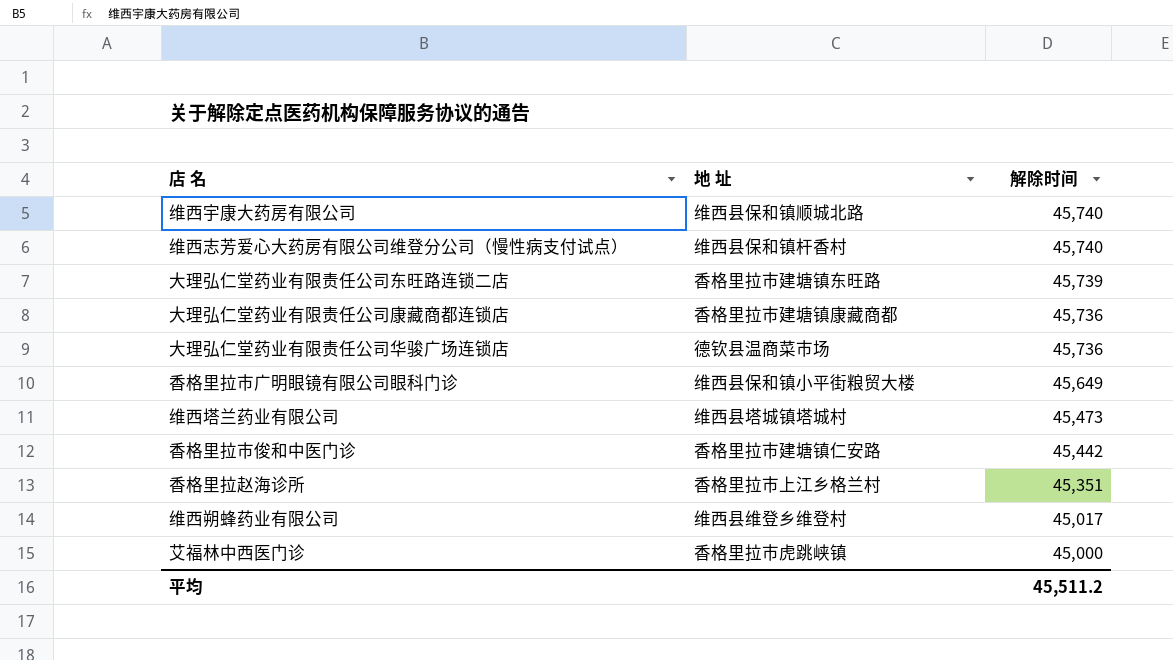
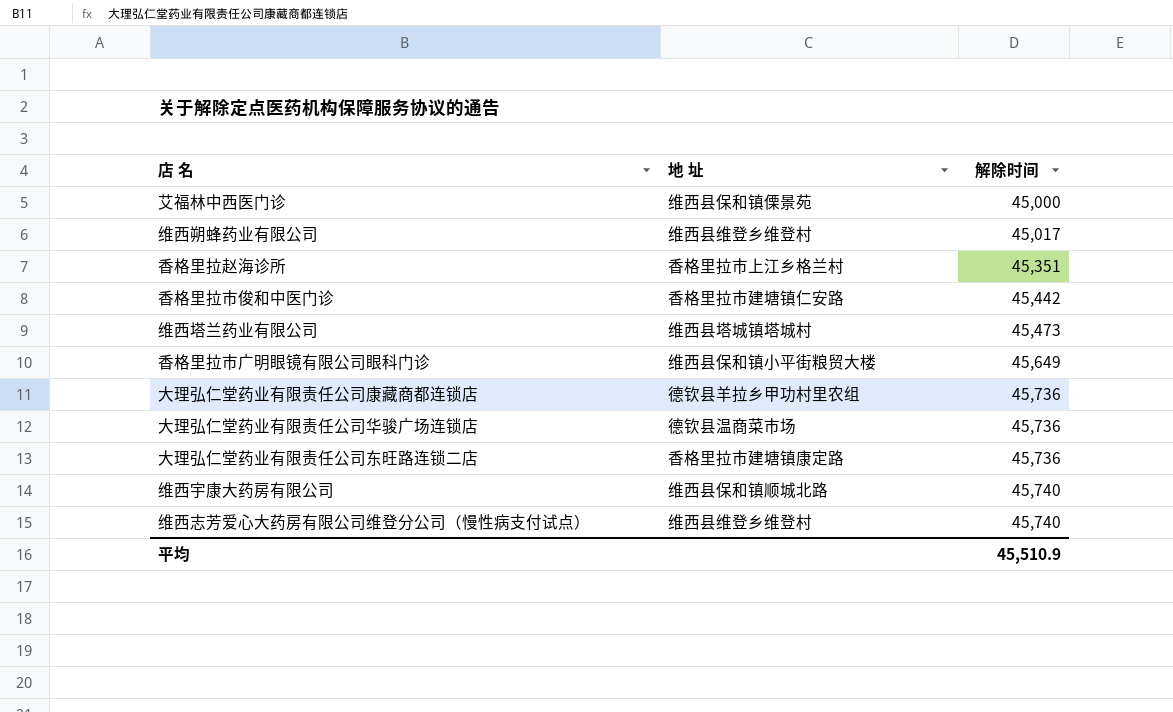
row order: 解除时间 descending -> 解除时间 ascending
艾福林中西医门诊 | 地 址: 香格里拉市虎跳峡镇 -> 维西县保和镇傈景苑
大理弘仁堂药业有限责任公司康藏商都连锁店 | 地 址: 香格里拉市建塘镇康藏商都 -> 德钦县羊拉乡甲功村里农组
大理弘仁堂药业有限责任公司东旺路连锁二店 | 地 址: 香格里拉市建塘镇东旺路 -> 香格里拉市建塘镇康定路
大理弘仁堂药业有限责任公司东旺路连锁二店 | 解除时间: 45,739 -> 45,736
维西志芳爱心大药房有限公司维登分公司（慢性病支付试点） | 地 址: 维西县保和镇杆香村 -> 维西县维登乡维登村
平均 | 解除时间: 45,511.2 -> 45,510.9

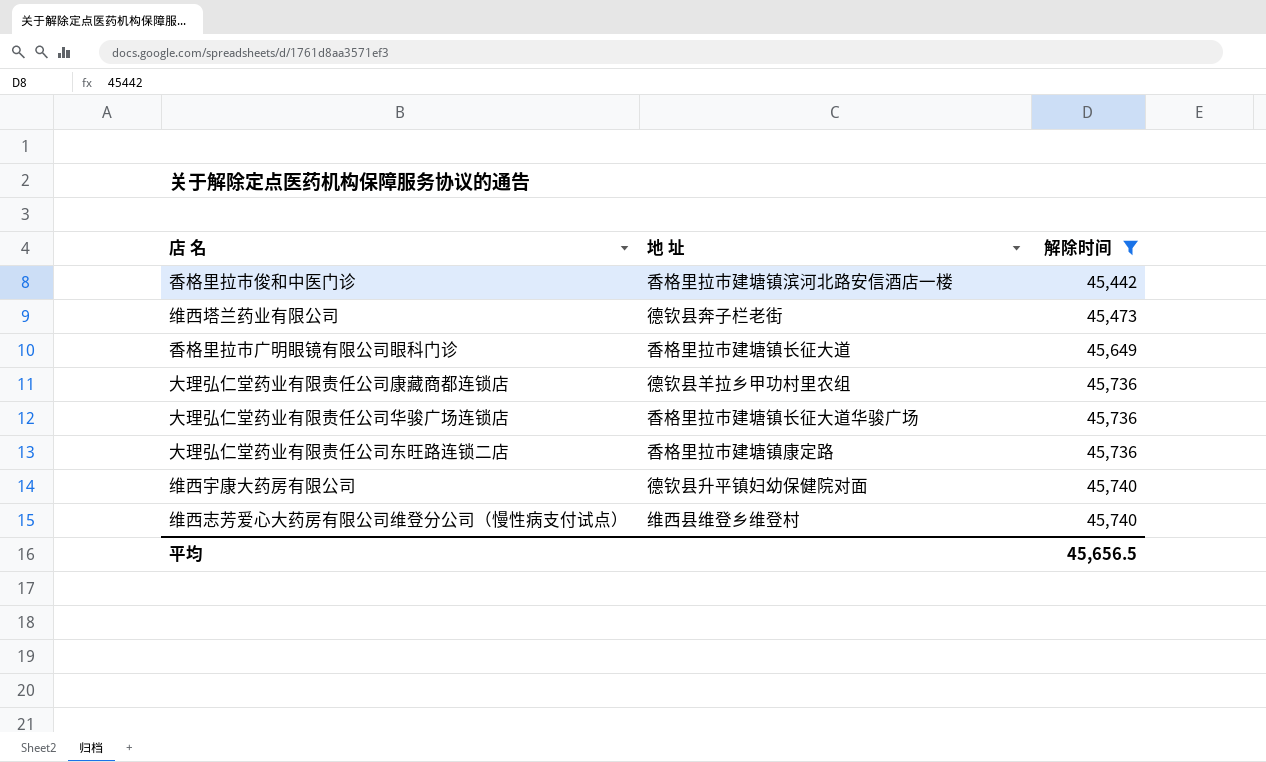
filter: none -> 解除时间 >= 45,442
香格里拉市俊和中医门诊 | 地 址: 香格里拉市建塘镇仁安路 -> 香格里拉市建塘镇滨河北路安信酒店一楼
维西塔兰药业有限公司 | 地 址: 维西县塔城镇塔城村 -> 德钦县奔子栏老街
香格里拉市广明眼镜有限公司眼科门诊 | 地 址: 维西县保和镇小平街粮贸大楼 -> 香格里拉市建塘镇长征大道
大理弘仁堂药业有限责任公司华骏广场连锁店 | 地 址: 德钦县温商菜市场 -> 香格里拉市建塘镇长征大道华骏广场
维西宇康大药房有限公司 | 地 址: 维西县保和镇顺城北路 -> 德钦县升平镇妇幼保健院对面
平均 | 解除时间: 45,510.9 -> 45,656.5

